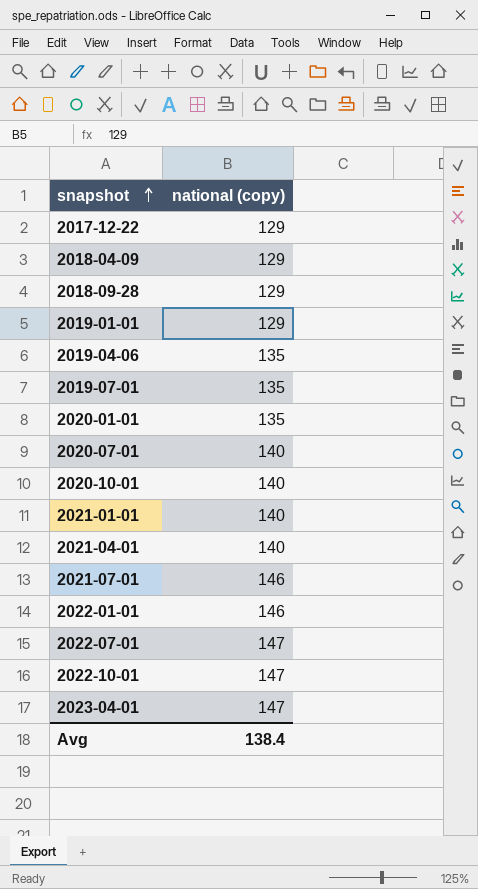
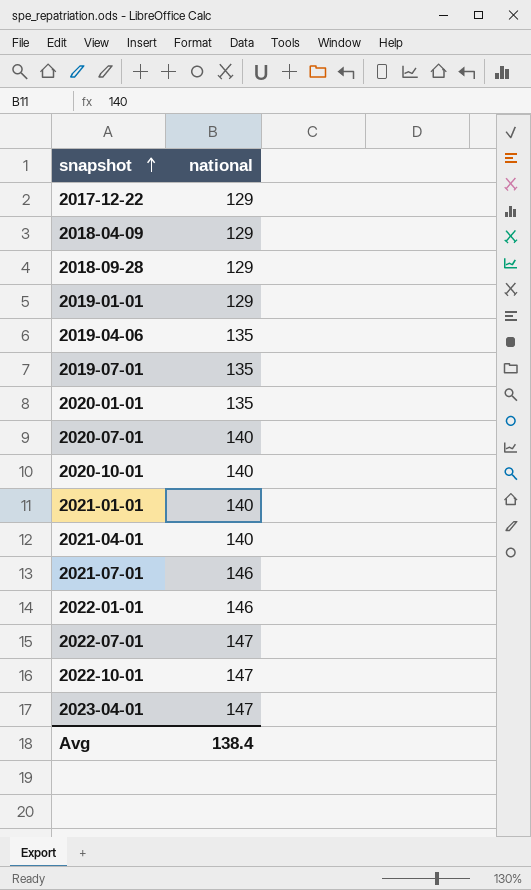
column name: national (copy) -> national

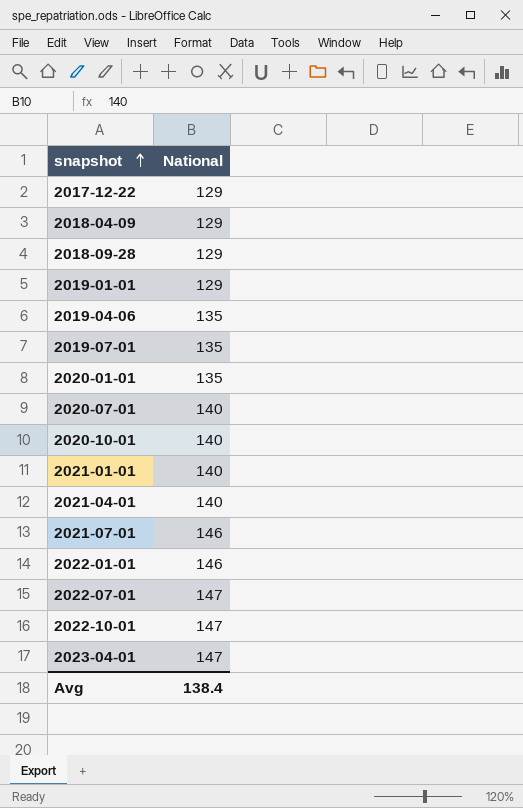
column name: national -> National

